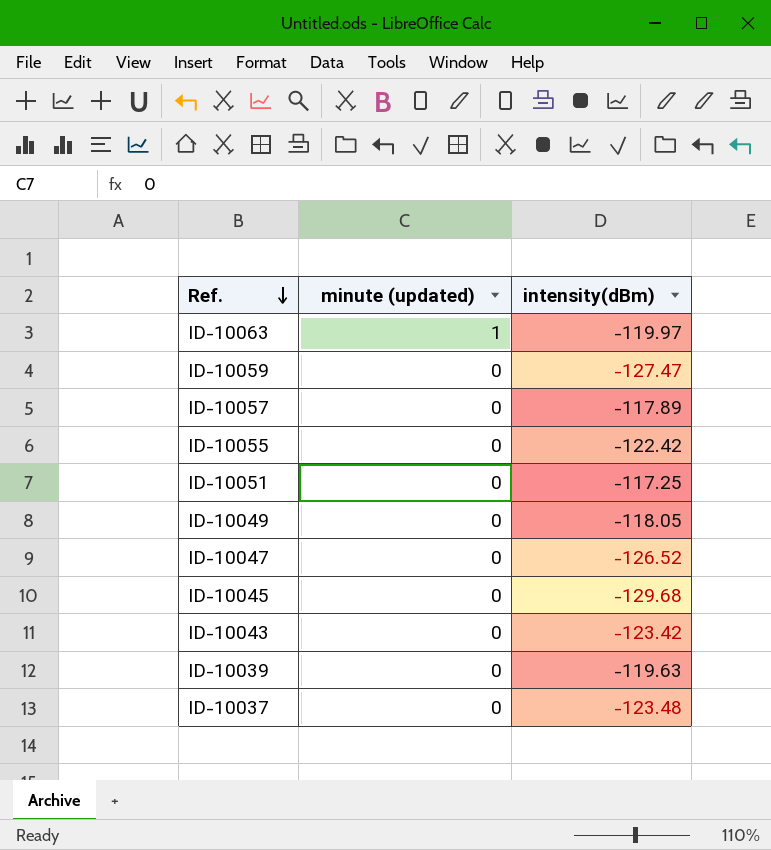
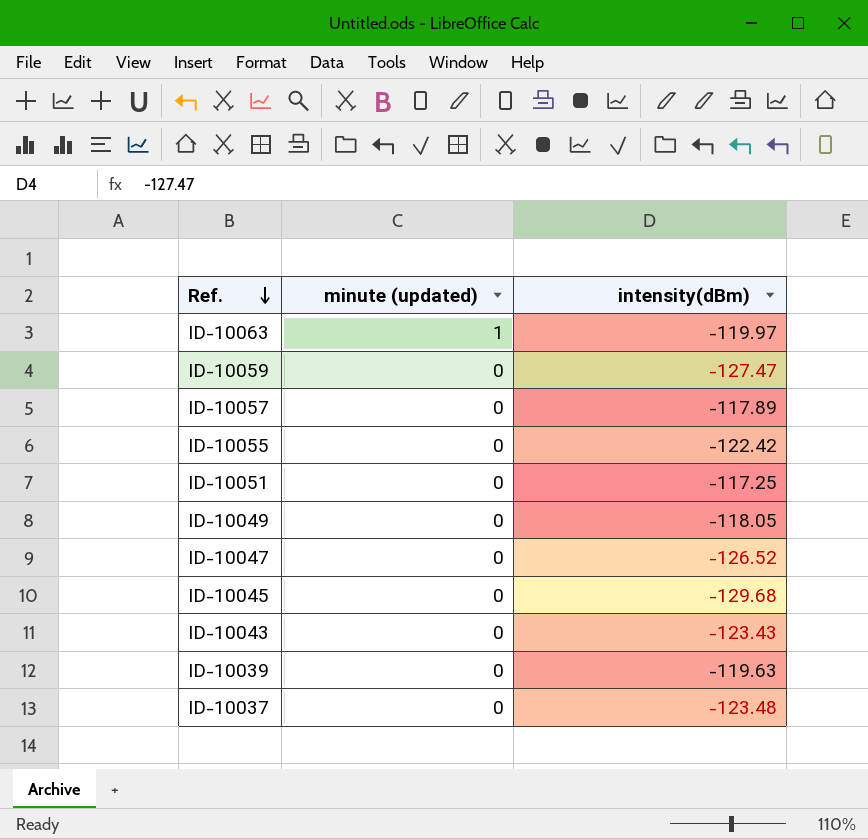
ID-10043 | intensity(dBm): -123.42 -> -123.43

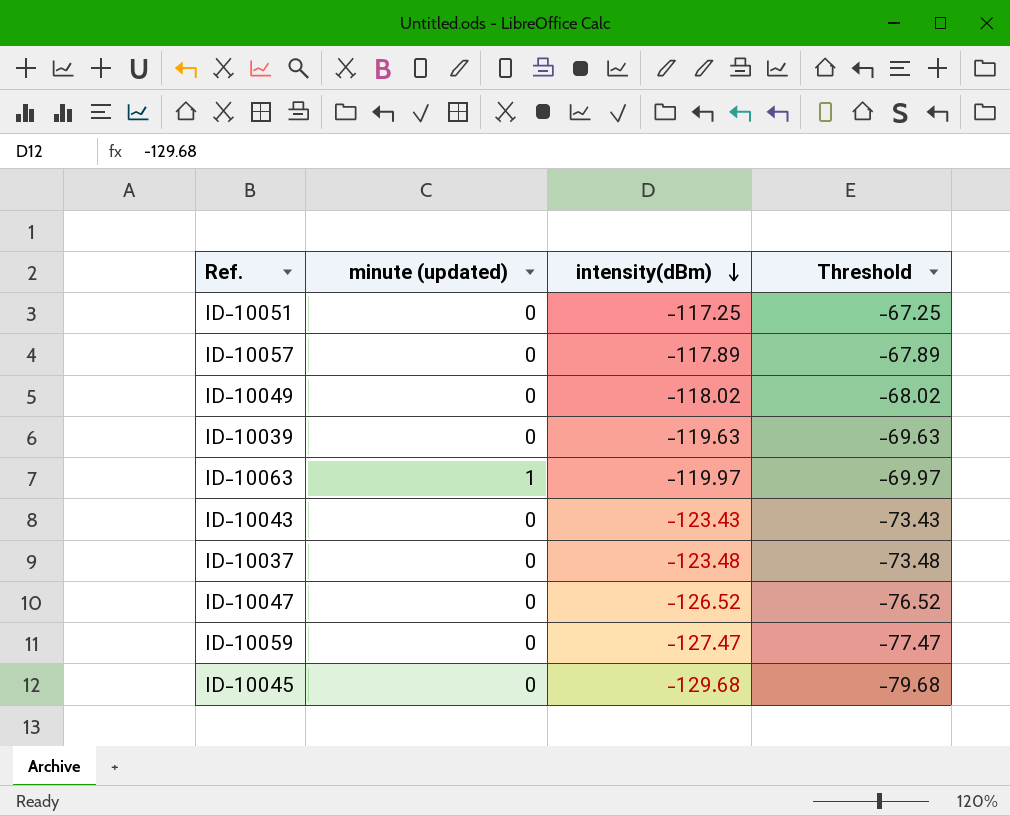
row order: Ref. descending -> intensity(dBm) descending
column Threshold | formula: none -> [intensity(dBm)] + 50
row ID-10055: 0 | -122.42 -> none
ID-10049 | intensity(dBm): -118.05 -> -118.02

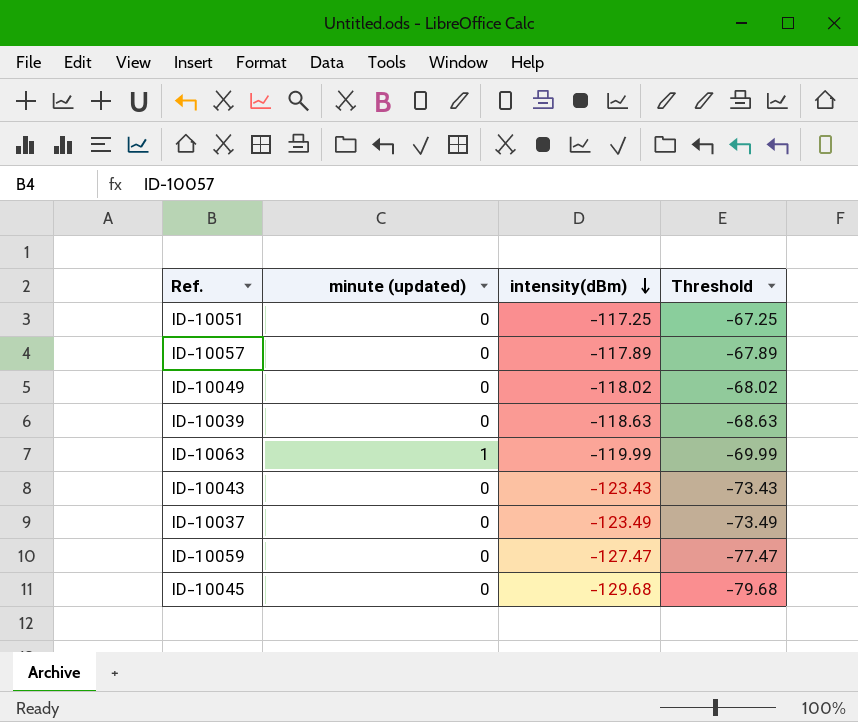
row ID-10047: 0 | -126.52 | -76.52 -> none
ID-10039 | intensity(dBm): -119.63 -> -118.63
ID-10039 | Threshold: -69.63 -> -68.63
ID-10063 | intensity(dBm): -119.97 -> -119.99
ID-10063 | Threshold: -69.97 -> -69.99
ID-10037 | intensity(dBm): -123.48 -> -123.49
ID-10037 | Threshold: -73.48 -> -73.49

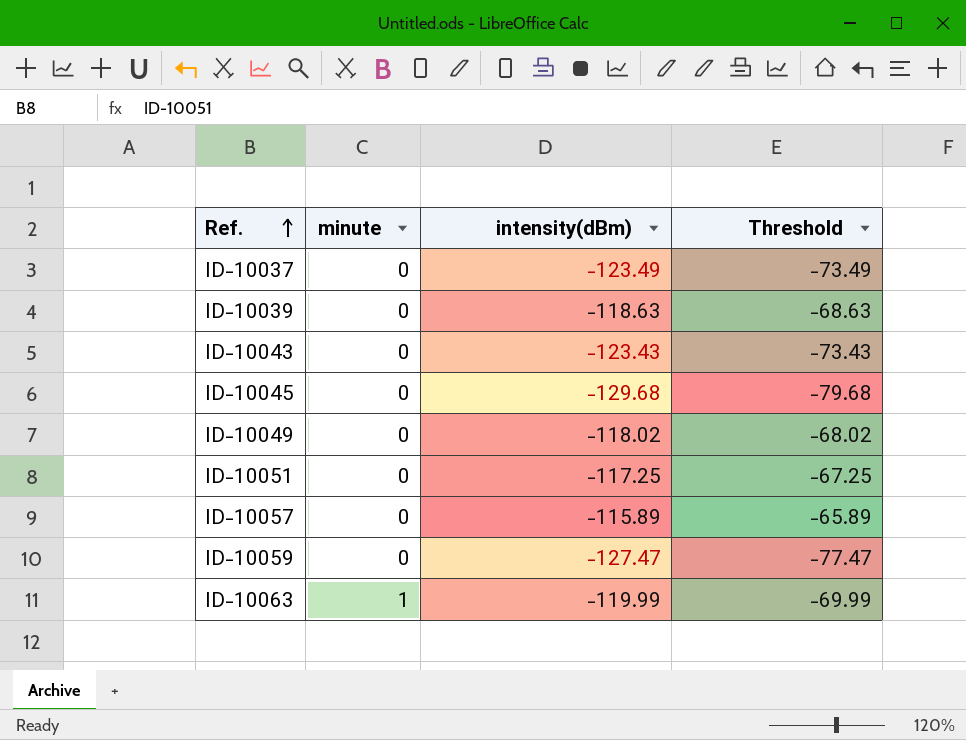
row order: intensity(dBm) descending -> Ref. ascending
column name: minute (updated) -> minute
ID-10057 | intensity(dBm): -117.89 -> -115.89
ID-10057 | Threshold: -67.89 -> -65.89

